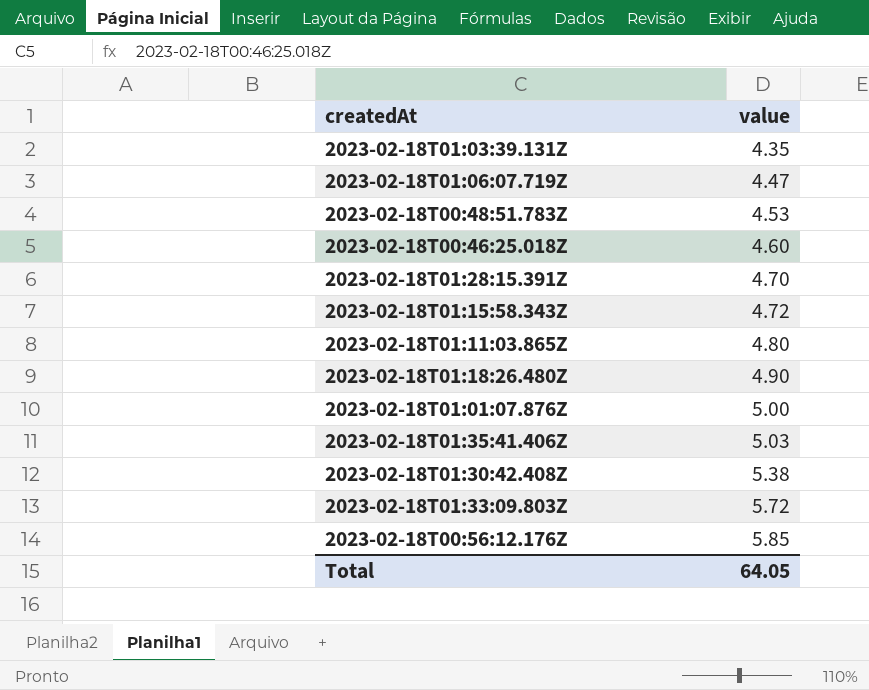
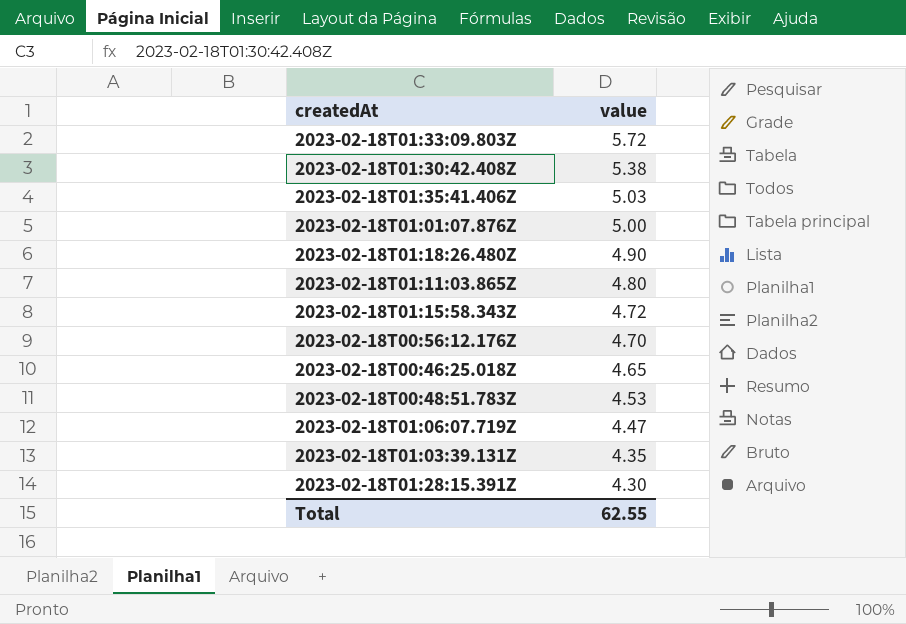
row order: value ascending -> value descending
2023-02-18T00:56:12.176Z | value: 5.85 -> 4.70
2023-02-18T00:46:25.018Z | value: 4.60 -> 4.65
2023-02-18T01:28:15.391Z | value: 4.70 -> 4.30
Total | value: 64.05 -> 62.55

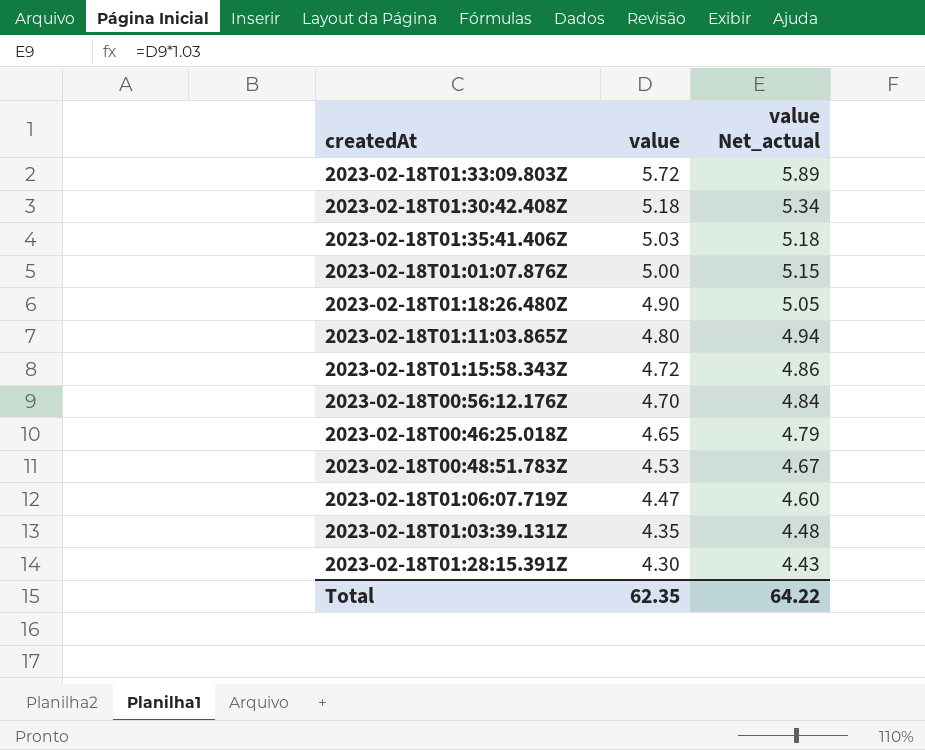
column value Net_actual | formula: none -> [value] * 1.03
2023-02-18T01:30:42.408Z | value: 5.38 -> 5.18
Total | value: 62.55 -> 62.35

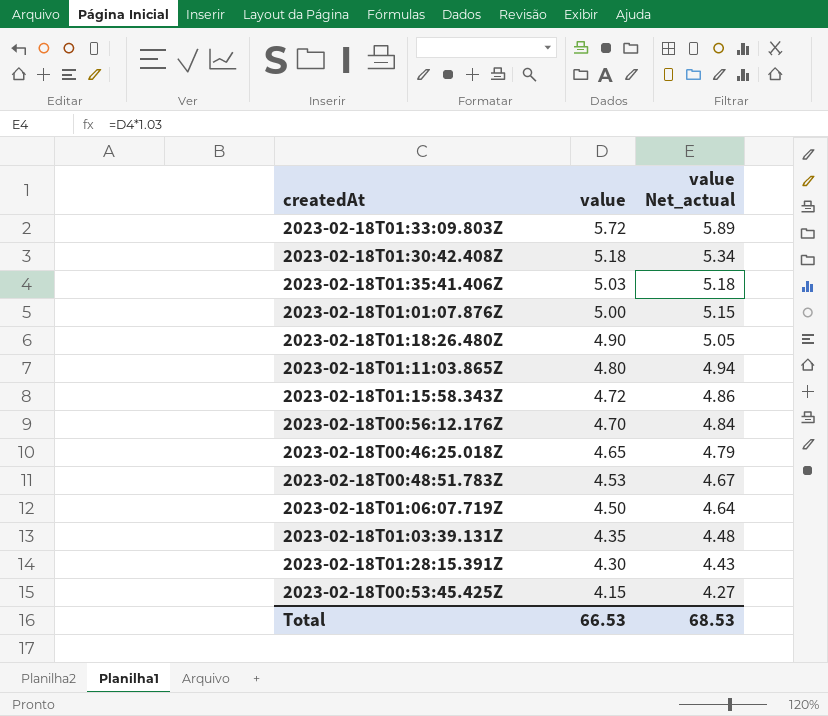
2023-02-18T01:06:07.719Z | value: 4.47 -> 4.50
2023-02-18T01:06:07.719Z | value Net_actual: 4.60 -> 4.64
row 2023-02-18T00:53:45.425Z: none -> 4.15 | 4.27
Total | value: 62.35 -> 66.53
Total | value Net_actual: 64.22 -> 68.53

